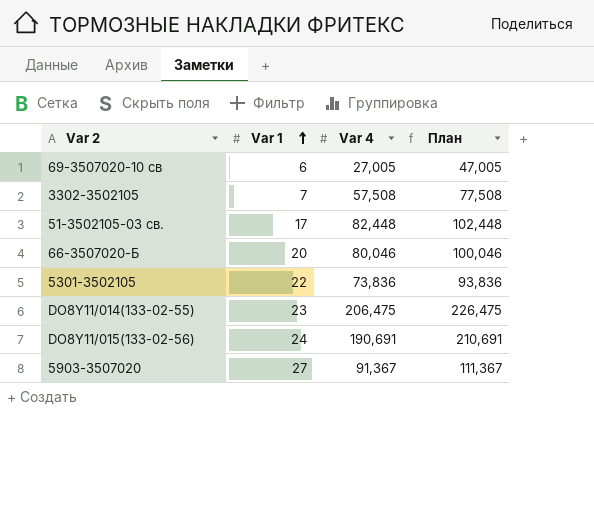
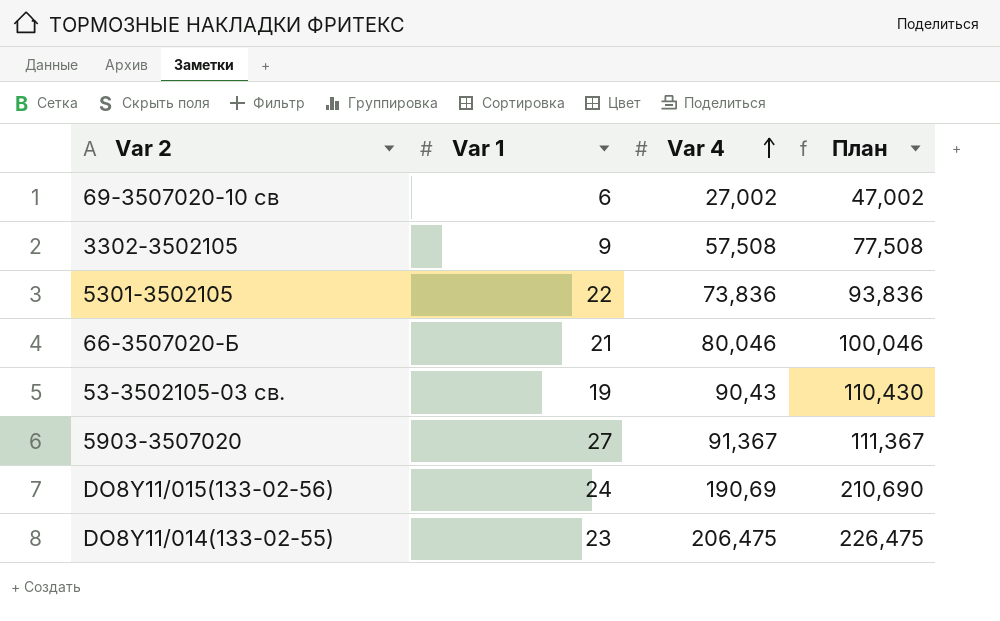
row order: Var 1 ascending -> Var 4 ascending
row 51-3502105-03 св.: 17 | 82,448 | 102,448 -> none
69-3507020-10 св | Var 4: 27,005 -> 27,002
69-3507020-10 св | План: 47,005 -> 47,002
3302-3502105 | Var 1: 7 -> 9
66-3507020-Б | Var 1: 20 -> 21
row 53-3502105-03 св.: none -> 19 | 90,43 | 110,430
DO8Y11/015(133-02-56) | Var 4: 190,691 -> 190,69
DO8Y11/015(133-02-56) | План: 210,691 -> 210,690

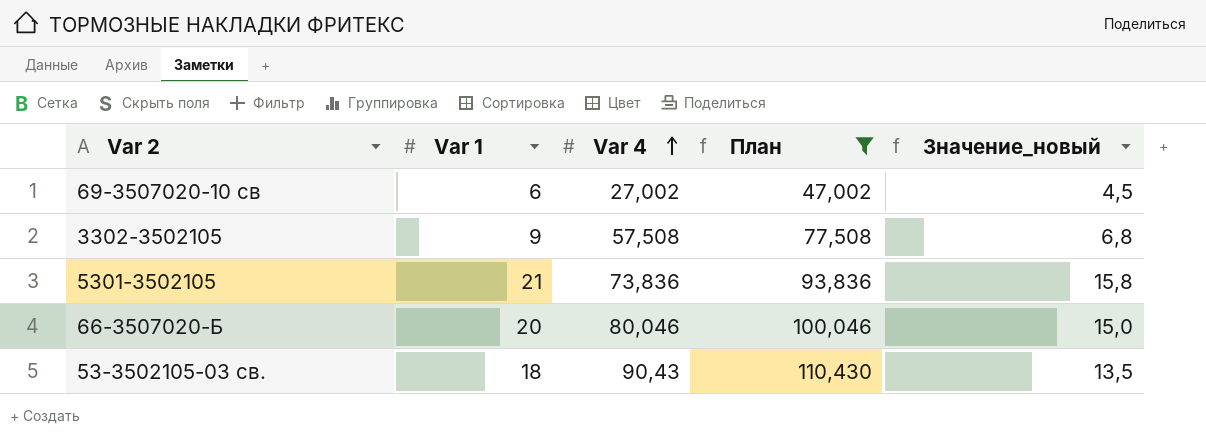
filter: none -> План <= 110,430
column Значение_новый | formula: none -> [Var 1] * 0,75
5301-3502105 | Var 1: 22 -> 21
66-3507020-Б | Var 1: 21 -> 20
53-3502105-03 св. | Var 1: 19 -> 18

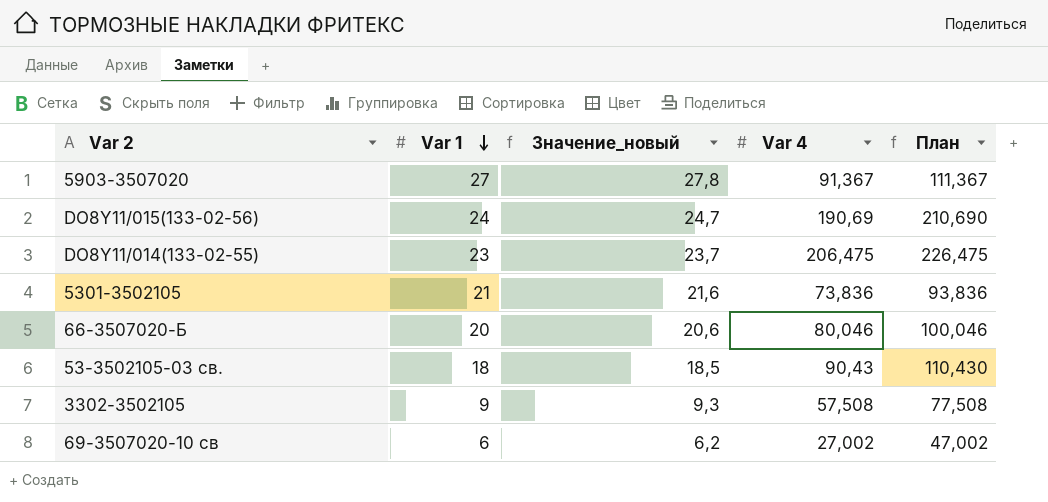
filter: План <= 110,430 -> none
row order: Var 4 ascending -> Var 1 descending
column Значение_новый | formula: [Var 1] * 0,75 -> [Var 1] * 1,03
column Значение_новый | position: 5 -> 3

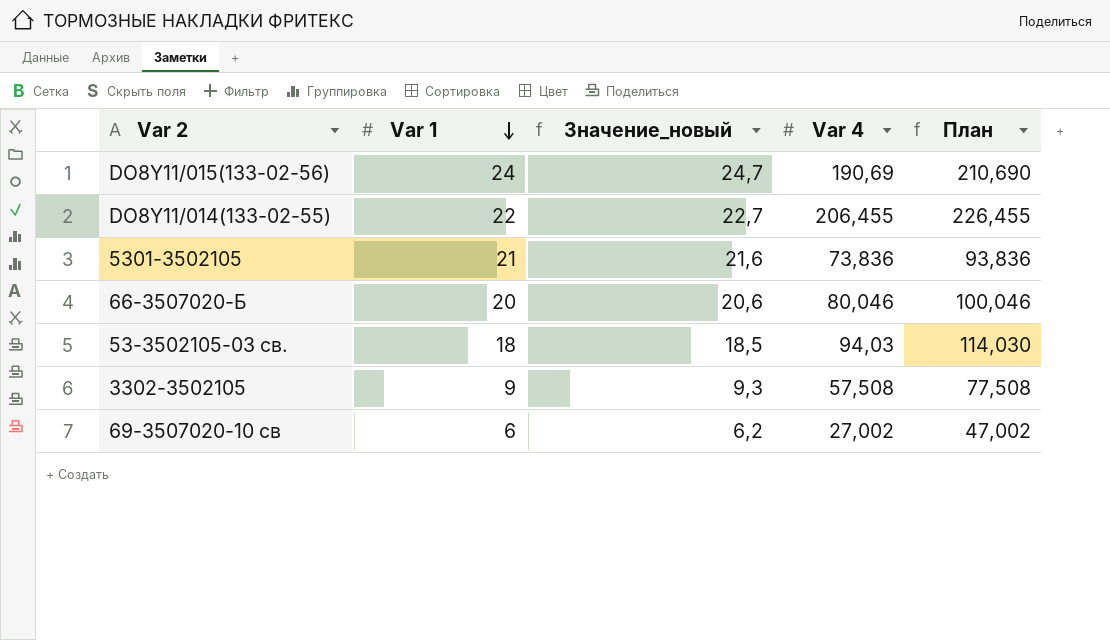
row 5903-3507020: 27 | 27,8 | 91,367 | 111,367 -> none
DO8Y11/014(133-02-55) | Var 1: 23 -> 22
DO8Y11/014(133-02-55) | Значение_новый: 23,7 -> 22,7
DO8Y11/014(133-02-55) | Var 4: 206,475 -> 206,455
DO8Y11/014(133-02-55) | План: 226,475 -> 226,455
53-3502105-03 св. | Var 4: 90,43 -> 94,03
53-3502105-03 св. | План: 110,430 -> 114,030

